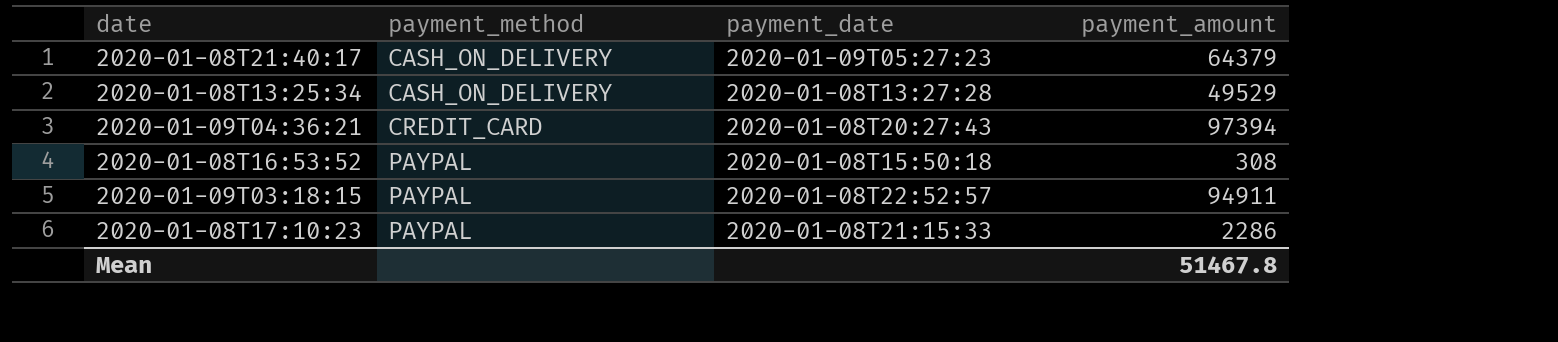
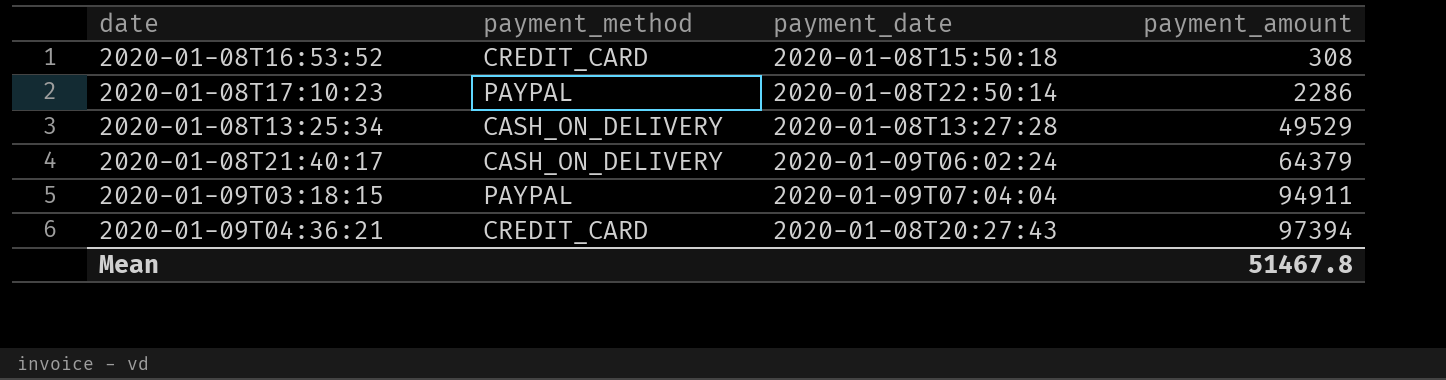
row order: payment_method ascending -> payment_amount ascending
2020-01-08T16:53:52 | payment_method: PAYPAL -> CREDIT_CARD
2020-01-08T17:10:23 | payment_date: 2020-01-08T21:15:33 -> 2020-01-08T22:50:14
2020-01-08T21:40:17 | payment_date: 2020-01-09T05:27:23 -> 2020-01-09T06:02:24
2020-01-09T03:18:15 | payment_date: 2020-01-08T22:52:57 -> 2020-01-09T07:04:04

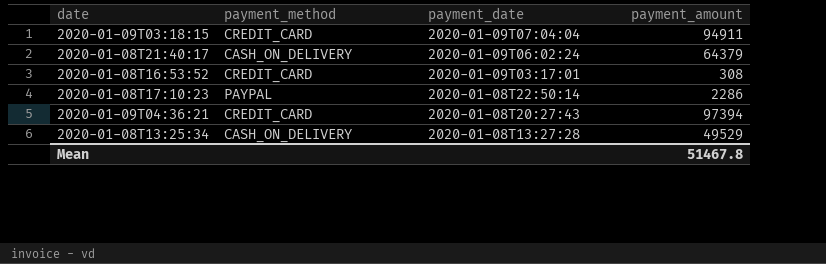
row order: payment_amount ascending -> payment_date descending
2020-01-09T03:18:15 | payment_method: PAYPAL -> CREDIT_CARD
2020-01-08T16:53:52 | payment_date: 2020-01-08T15:50:18 -> 2020-01-09T03:17:01

